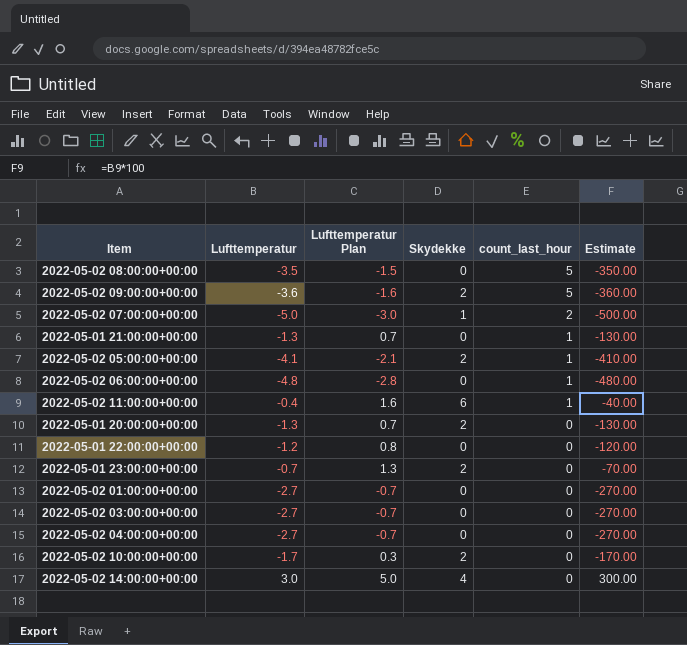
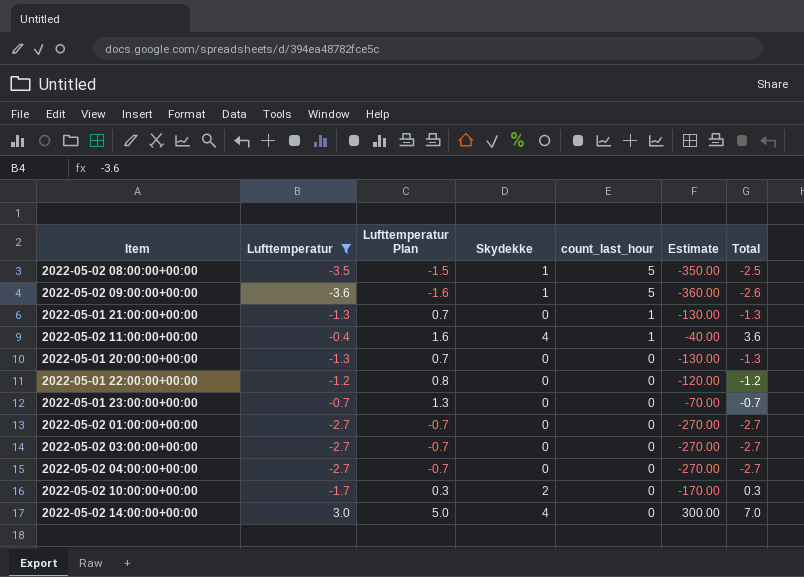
filter: none -> Lufttemperatur >= -3.6
column Total | formula: none -> [Lufttemperatur] + [Skydekke]
2022-05-02 08:00:00+00:00 | Skydekke: 0 -> 1
2022-05-02 09:00:00+00:00 | Skydekke: 2 -> 1
2022-05-02 11:00:00+00:00 | Skydekke: 6 -> 4
2022-05-01 20:00:00+00:00 | Skydekke: 2 -> 0
2022-05-01 23:00:00+00:00 | Skydekke: 2 -> 0

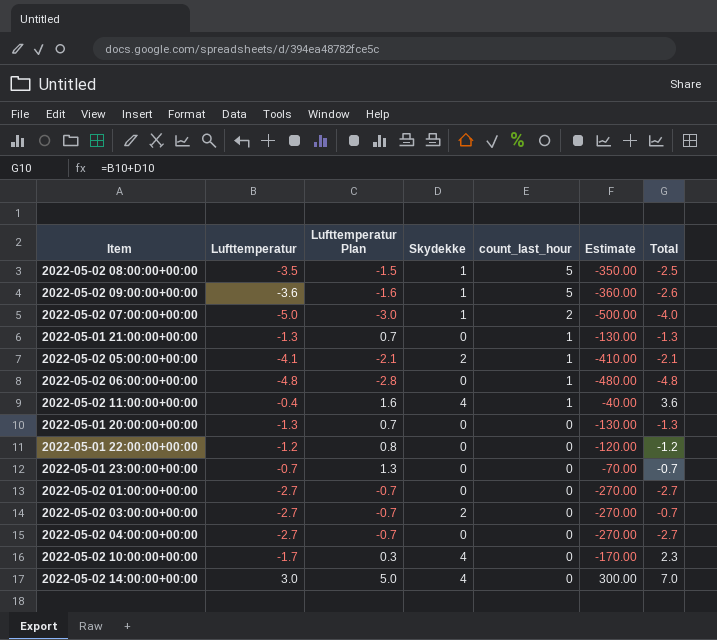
filter: Lufttemperatur >= -3.6 -> none
2022-05-02 03:00:00+00:00 | Skydekke: 0 -> 2
2022-05-02 03:00:00+00:00 | Total: -2.7 -> -0.7
2022-05-02 10:00:00+00:00 | Skydekke: 2 -> 4
2022-05-02 10:00:00+00:00 | Total: 0.3 -> 2.3

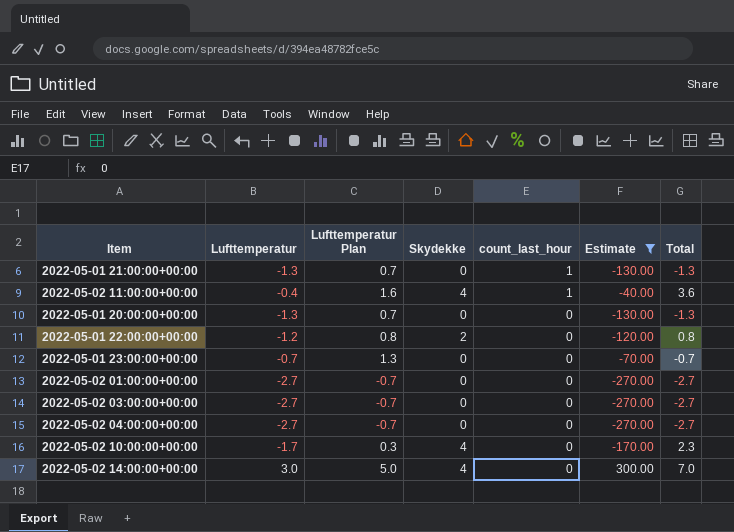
filter: none -> Estimate >= -270.00
2022-05-01 22:00:00+00:00 | Skydekke: 0 -> 2
2022-05-01 22:00:00+00:00 | Total: -1.2 -> 0.8
2022-05-02 03:00:00+00:00 | Skydekke: 2 -> 0
2022-05-02 03:00:00+00:00 | Total: -0.7 -> -2.7

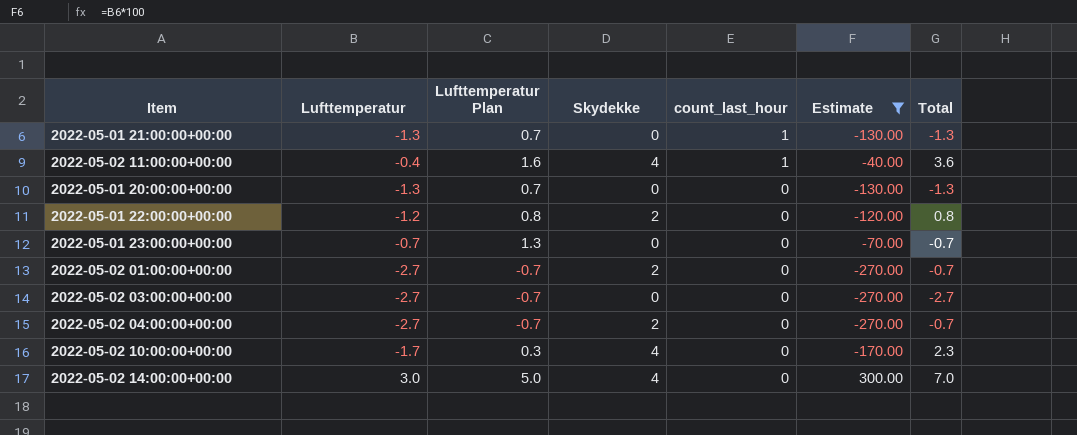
2022-05-02 01:00:00+00:00 | Skydekke: 0 -> 2
2022-05-02 01:00:00+00:00 | Total: -2.7 -> -0.7
2022-05-02 04:00:00+00:00 | Skydekke: 0 -> 2
2022-05-02 04:00:00+00:00 | Total: -2.7 -> -0.7

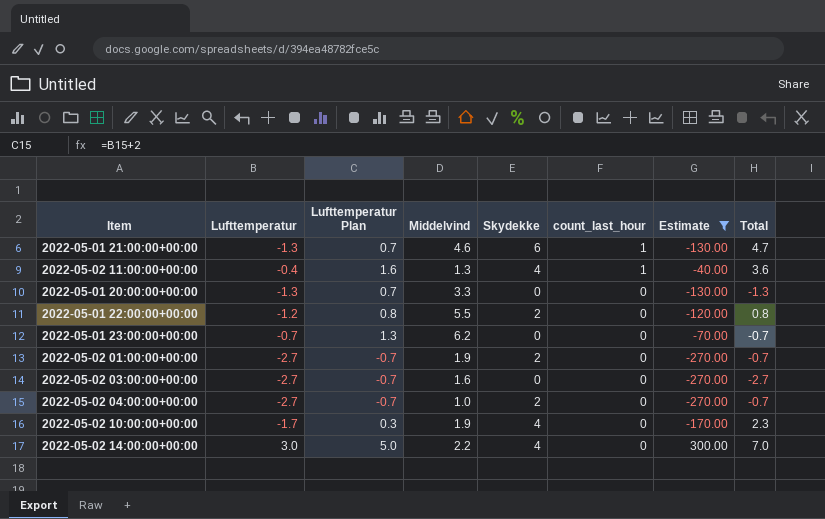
column Middelvind | position: none -> 4
2022-05-01 21:00:00+00:00 | Skydekke: 0 -> 6
2022-05-01 21:00:00+00:00 | Total: -1.3 -> 4.7

